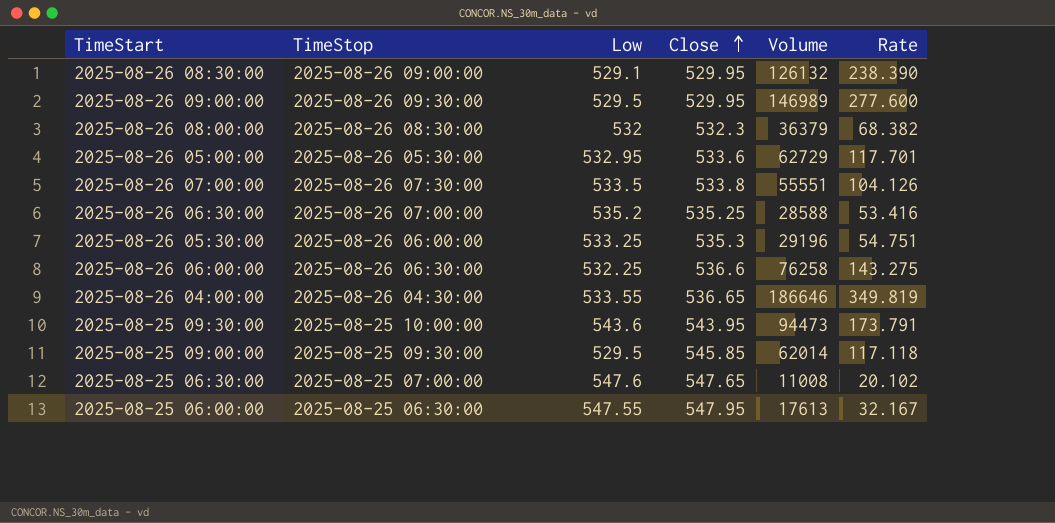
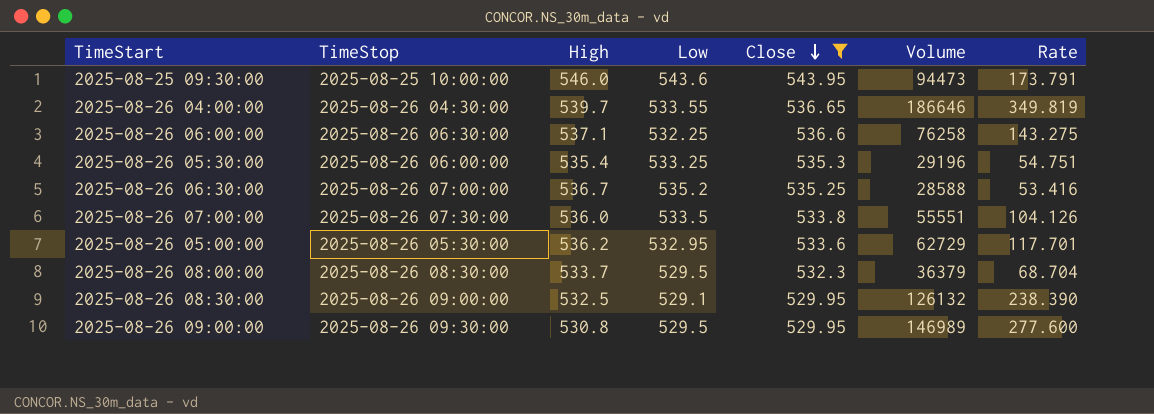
filter: none -> Close <= 543.95
row order: Close ascending -> Close descending
column High | position: none -> 3
2025-08-26 08:00:00 | Low: 532 -> 529.5
2025-08-26 08:00:00 | Rate: 68.382 -> 68.704

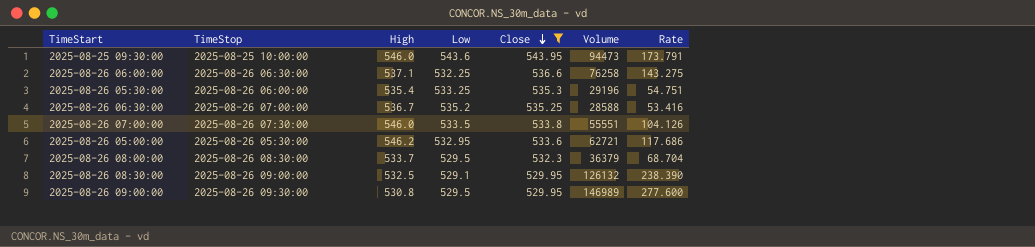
row 2025-08-26 04:00:00: 2025-08-26 04:30:00 | 539.7 | 533.55 | 536.65 | 186646 | 349.819 -> none
2025-08-26 07:00:00 | High: 536.0 -> 546.0
2025-08-26 05:00:00 | High: 536.2 -> 546.2
2025-08-26 05:00:00 | Volume: 62729 -> 62721
2025-08-26 05:00:00 | Rate: 117.701 -> 117.686

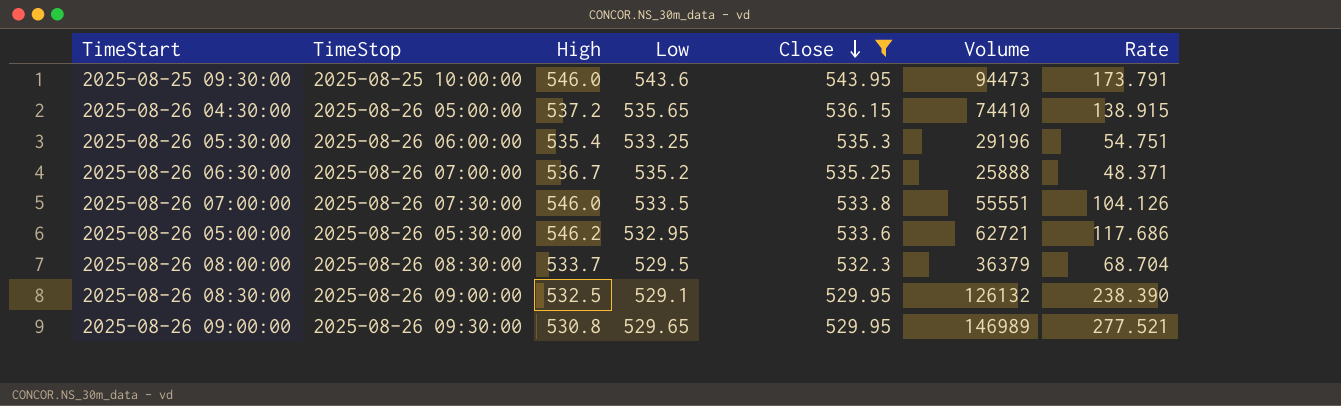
row 2025-08-26 06:00:00: 2025-08-26 06:30:00 | 537.1 | 532.25 | 536.6 | 76258 | 143.275 -> none
row 2025-08-26 04:30:00: none -> 2025-08-26 05:00:00 | 537.2 | 535.65 | 536.15 | 74410 | 138.915
2025-08-26 06:30:00 | Volume: 28588 -> 25888
2025-08-26 06:30:00 | Rate: 53.416 -> 48.371
2025-08-26 09:00:00 | Low: 529.5 -> 529.65
2025-08-26 09:00:00 | Rate: 277.600 -> 277.521

